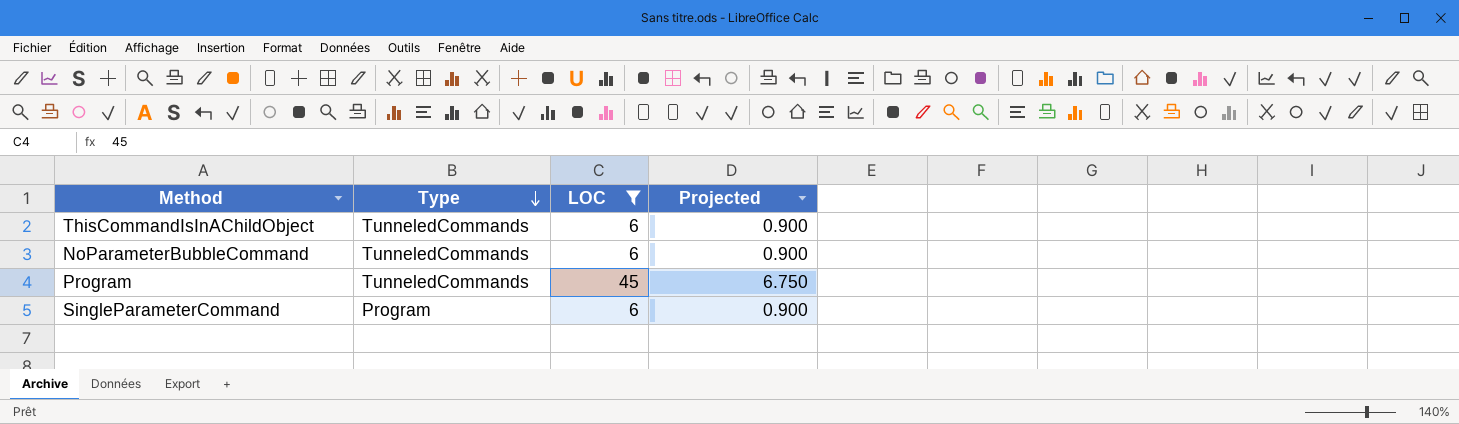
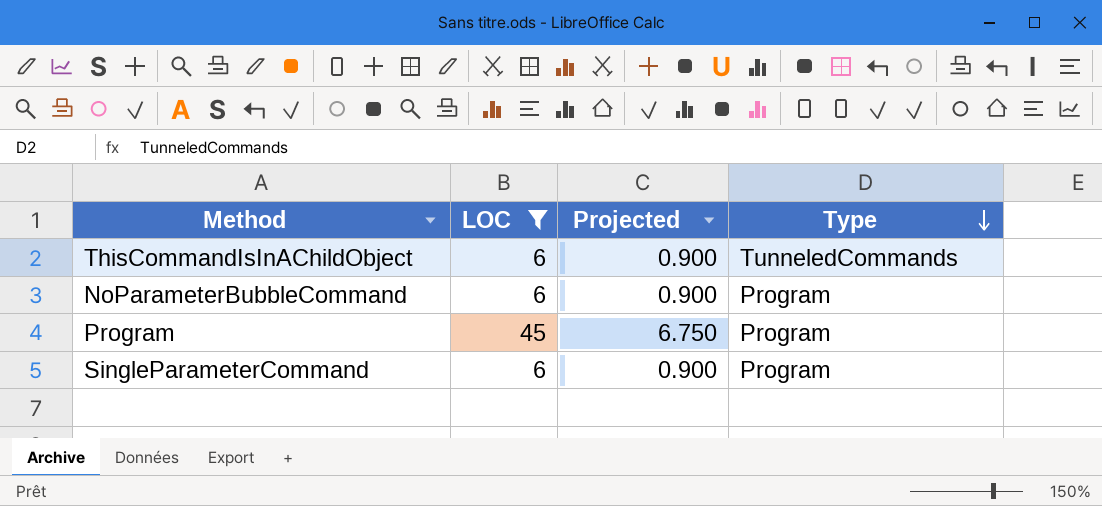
column Type | position: 2 -> 4
NoParameterBubbleCommand | Type: TunneledCommands -> Program
Program | Type: TunneledCommands -> Program

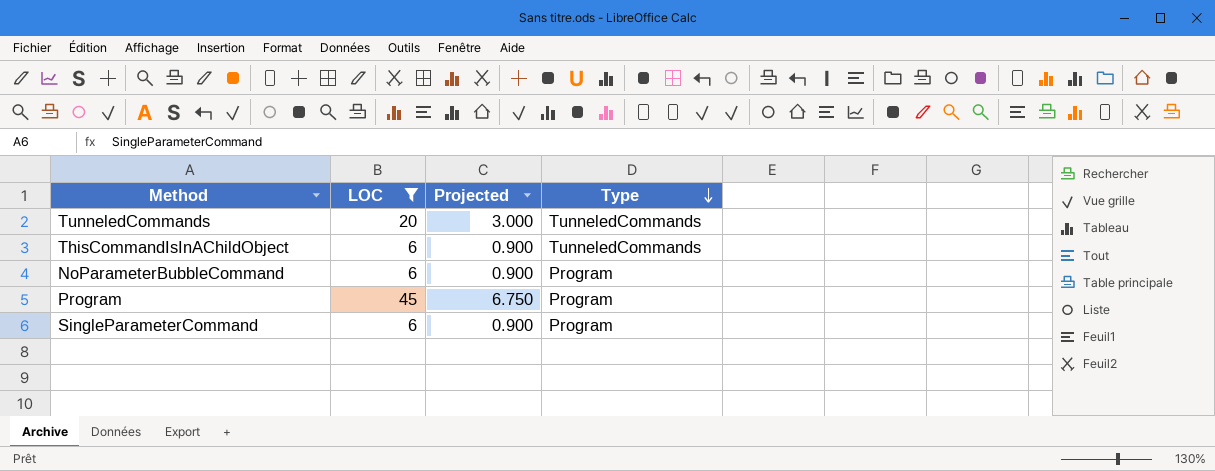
row TunneledCommands: none -> 20 | 3.000 | TunneledCommands

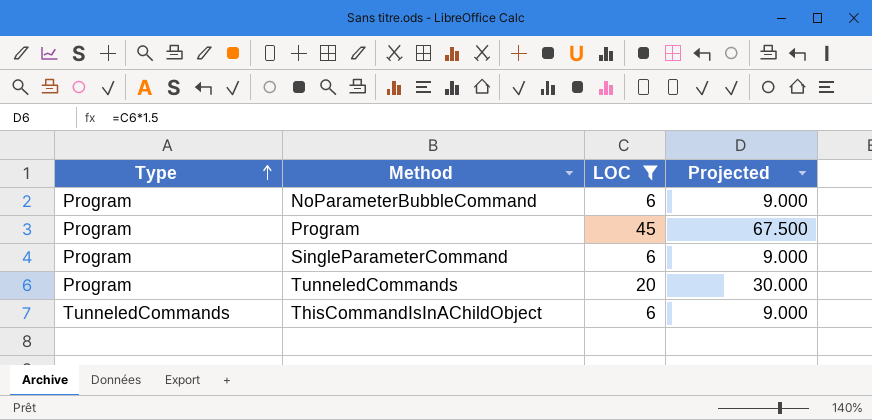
row order: Type descending -> Type ascending
column Type | position: 4 -> 1
column Projected | formula: [LOC] * 0.15 -> [LOC] * 1.5
TunneledCommands | Type: TunneledCommands -> Program

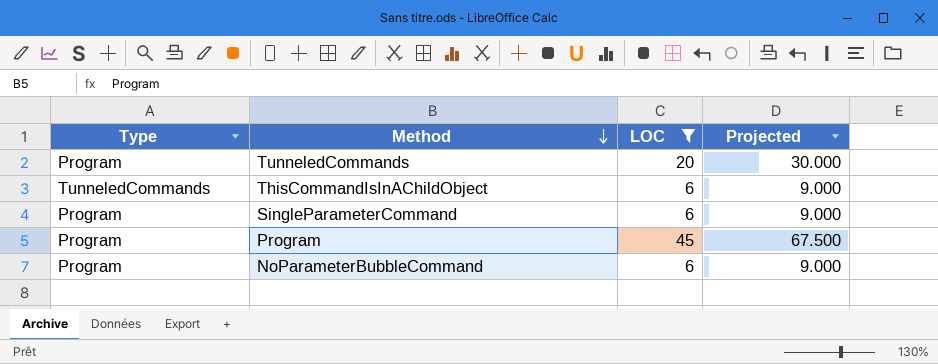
row order: Type ascending -> Method descending

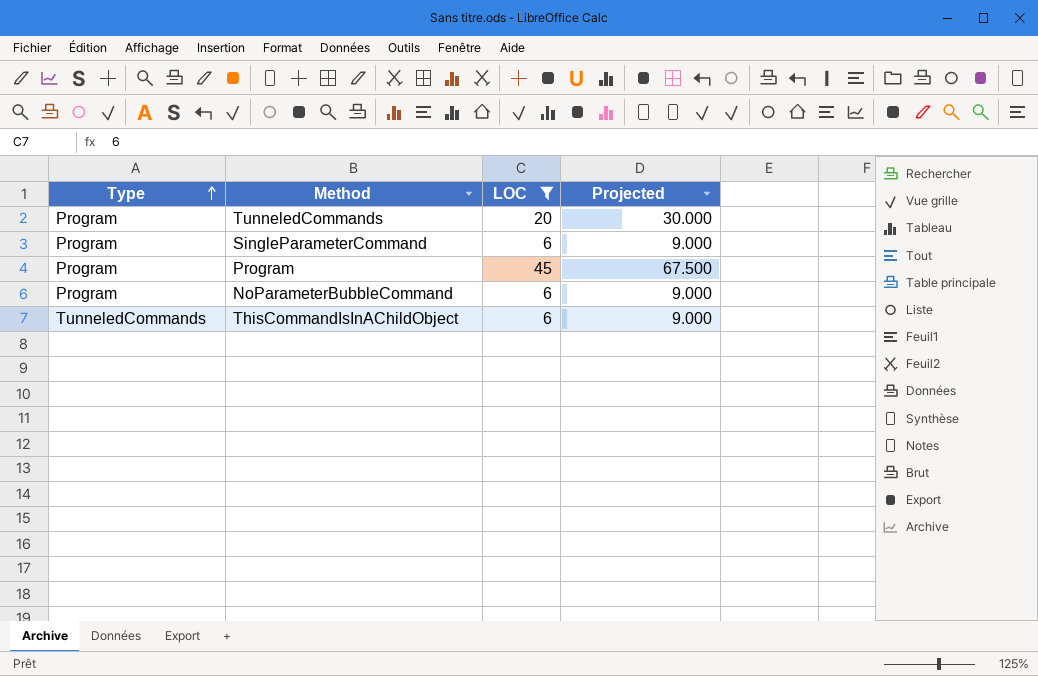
row order: Method descending -> Type ascending

